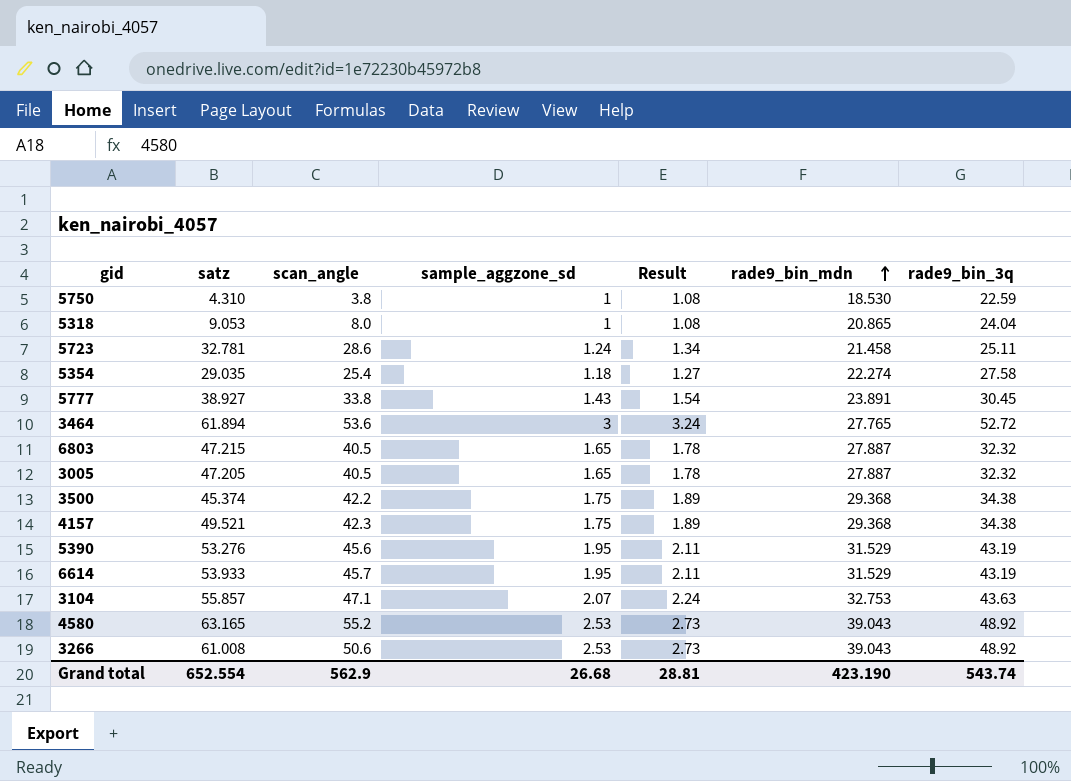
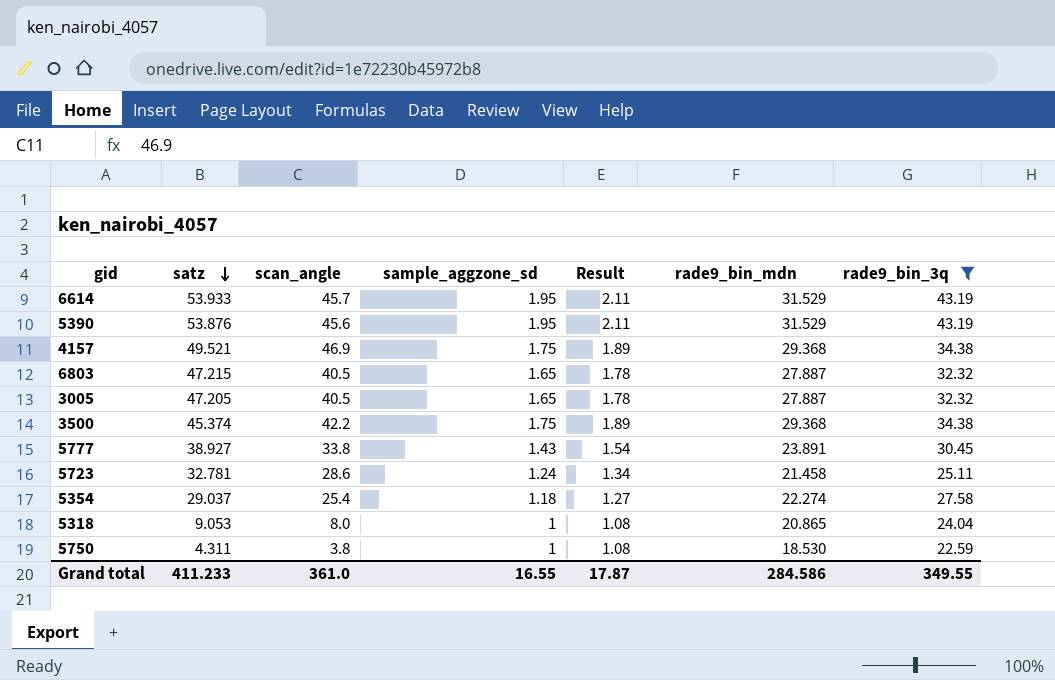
filter: none -> rade9_bin_3q <= 43.19
row order: rade9_bin_mdn ascending -> satz descending
5390 | satz: 53.276 -> 53.876
4157 | scan_angle: 42.3 -> 46.9
5354 | satz: 29.035 -> 29.037
5750 | satz: 4.310 -> 4.311
Grand total | satz: 652.554 -> 411.233
Grand total | scan_angle: 562.9 -> 361.0
Grand total | sample_aggzone_sd: 26.68 -> 16.55
Grand total | Result: 28.81 -> 17.87
Grand total | rade9_bin_mdn: 423.190 -> 284.586
Grand total | rade9_bin_3q: 543.74 -> 349.55

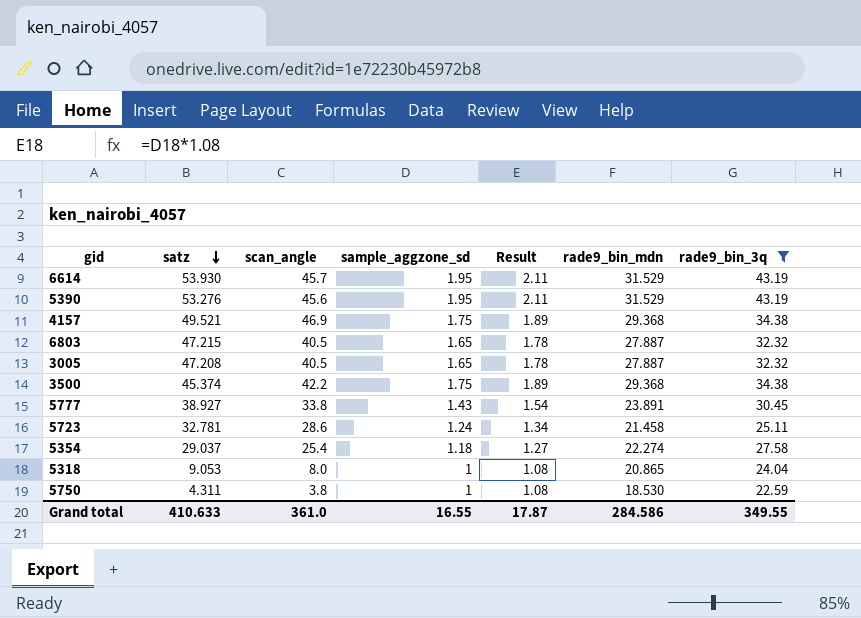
6614 | satz: 53.933 -> 53.930
5390 | satz: 53.876 -> 53.276
3005 | satz: 47.205 -> 47.208
Grand total | satz: 411.233 -> 410.633

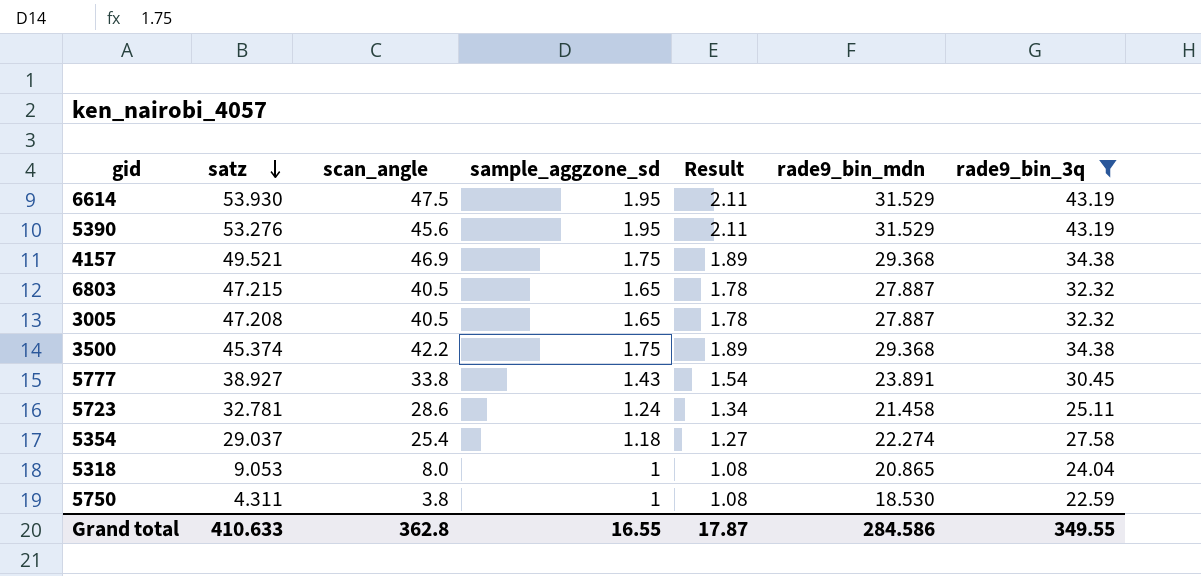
6614 | scan_angle: 45.7 -> 47.5
Grand total | scan_angle: 361.0 -> 362.8

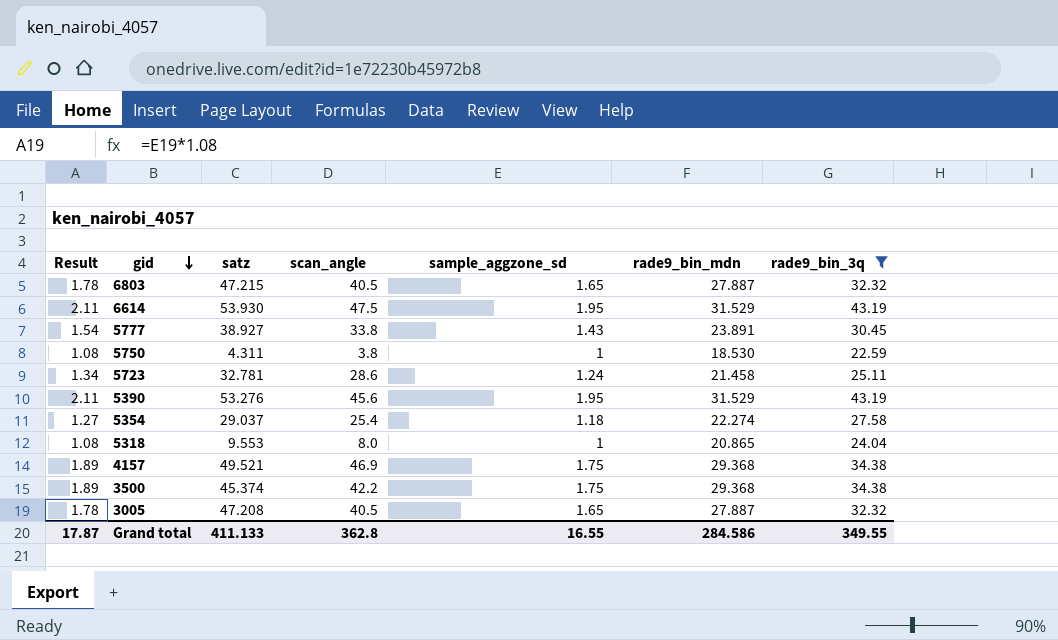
row order: satz descending -> gid descending
column Result | position: 5 -> 1
5318 | satz: 9.053 -> 9.553
Grand total | satz: 410.633 -> 411.133

